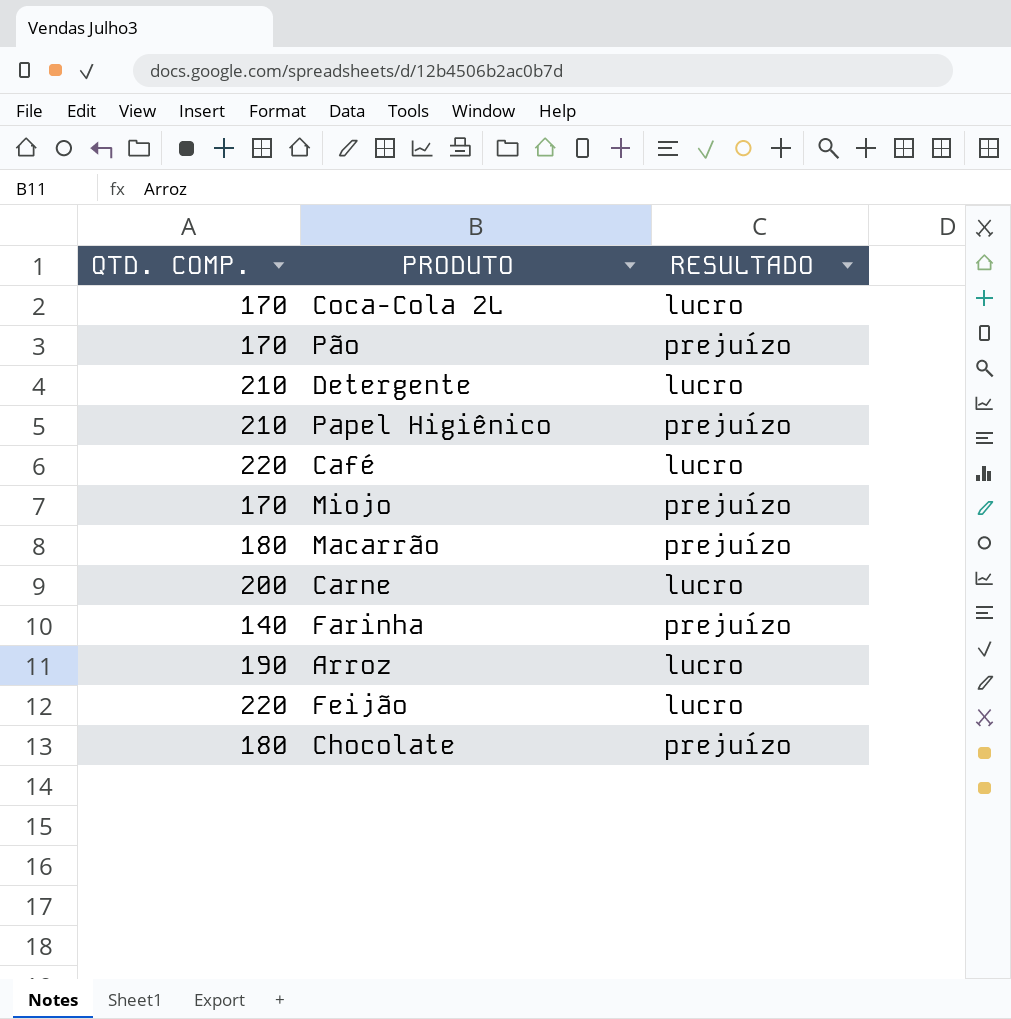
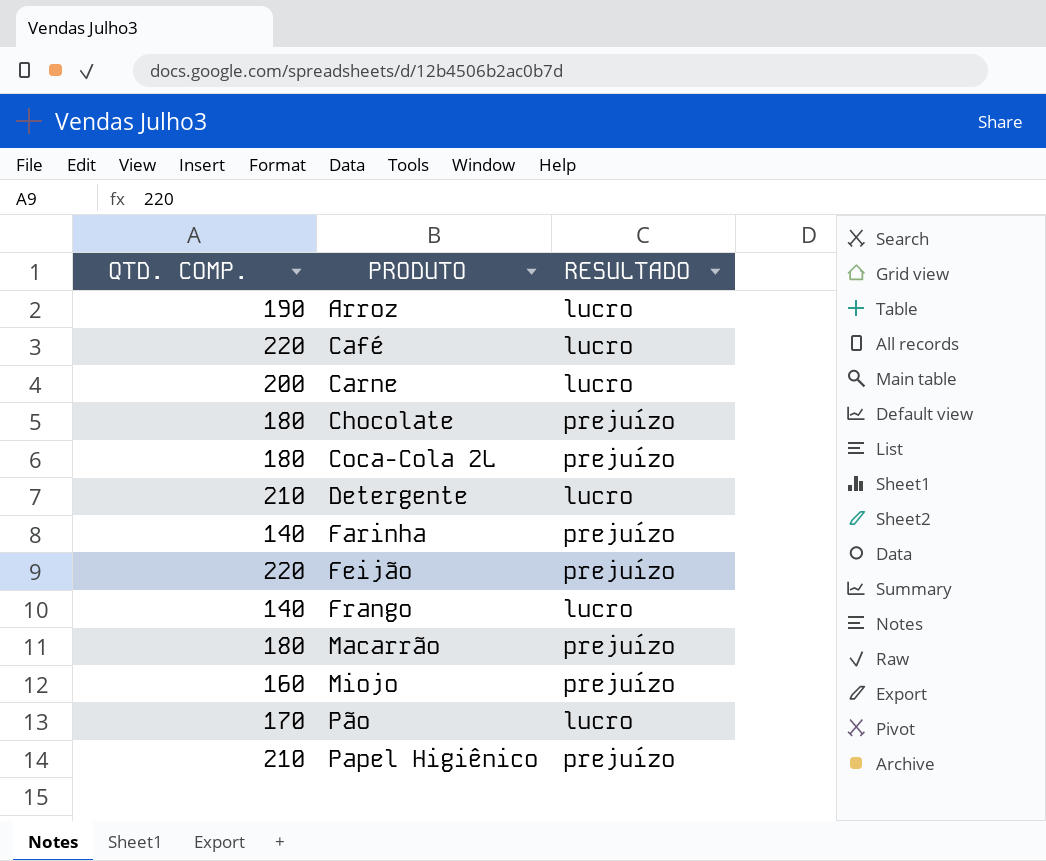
row order: none -> PRODUTO ascending
Coca-Cola 2L | QTD. COMP.: 170 -> 180
Coca-Cola 2L | RESULTADO: lucro -> prejuízo
Feijão | RESULTADO: lucro -> prejuízo
row Frango: none -> 140 | lucro
Miojo | QTD. COMP.: 170 -> 160
Pão | RESULTADO: prejuízo -> lucro

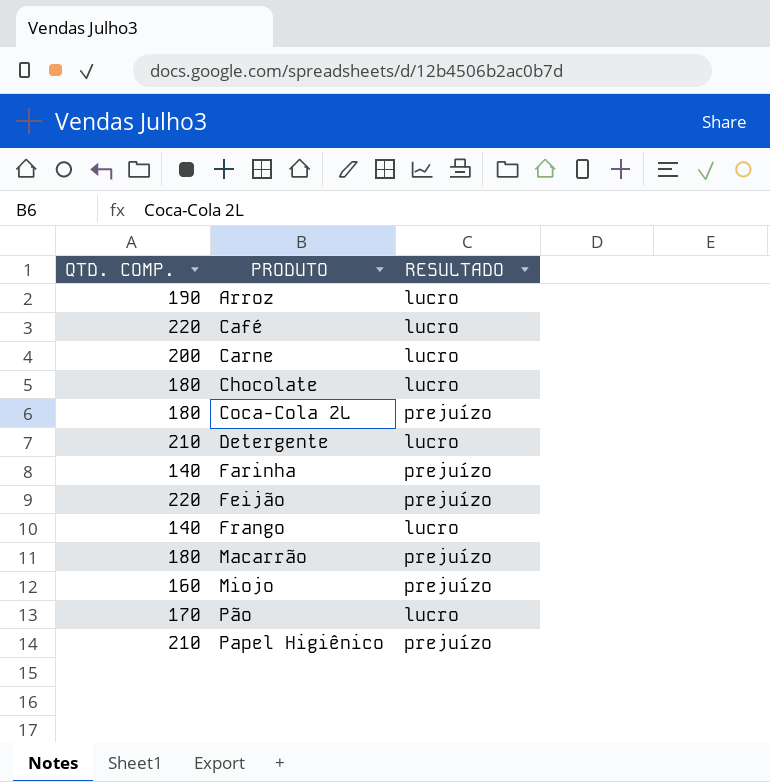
Chocolate | RESULTADO: prejuízo -> lucro

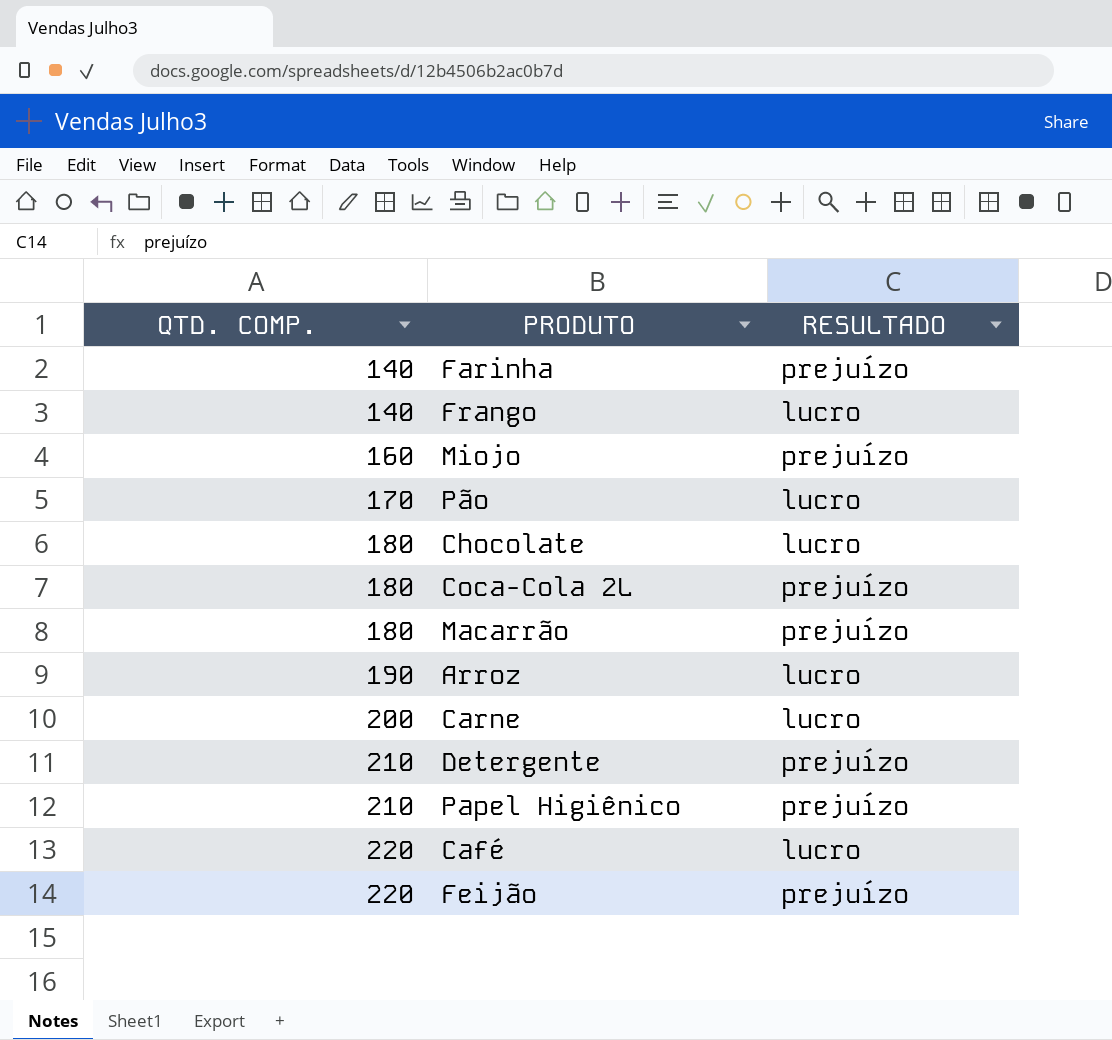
row order: PRODUTO ascending -> QTD. COMP. ascending
Detergente | RESULTADO: lucro -> prejuízo

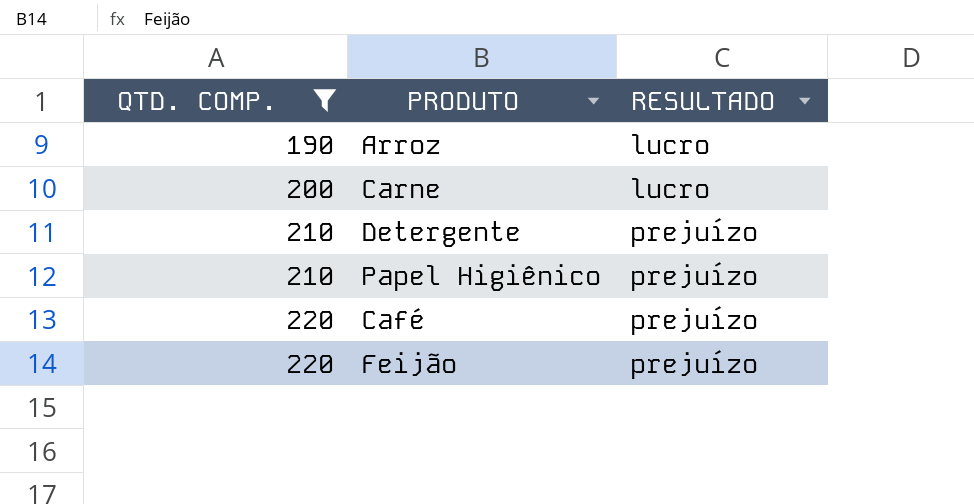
filter: none -> QTD. COMP. >= 190
Café | RESULTADO: lucro -> prejuízo

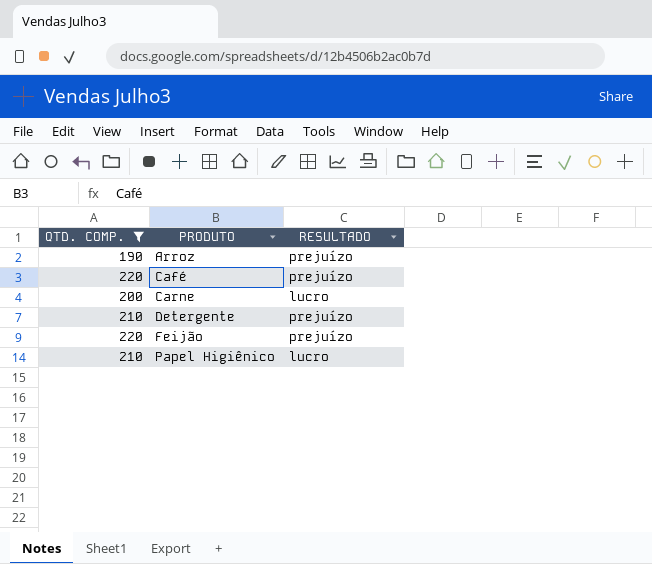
row order: QTD. COMP. ascending -> PRODUTO ascending
Arroz | RESULTADO: lucro -> prejuízo
Papel Higiênico | RESULTADO: prejuízo -> lucro

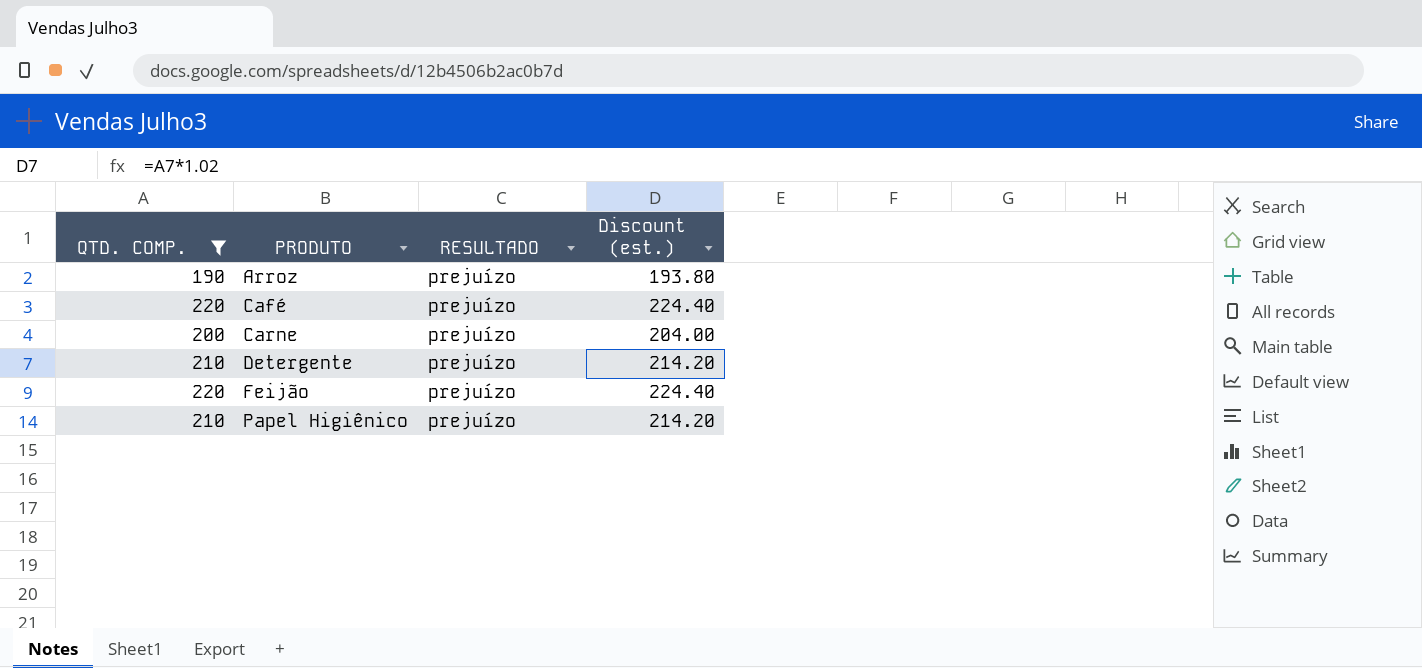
column Discount (est.) | formula: none -> [QTD. COMP.] * 1.02
Carne | RESULTADO: lucro -> prejuízo
Papel Higiênico | RESULTADO: lucro -> prejuízo

